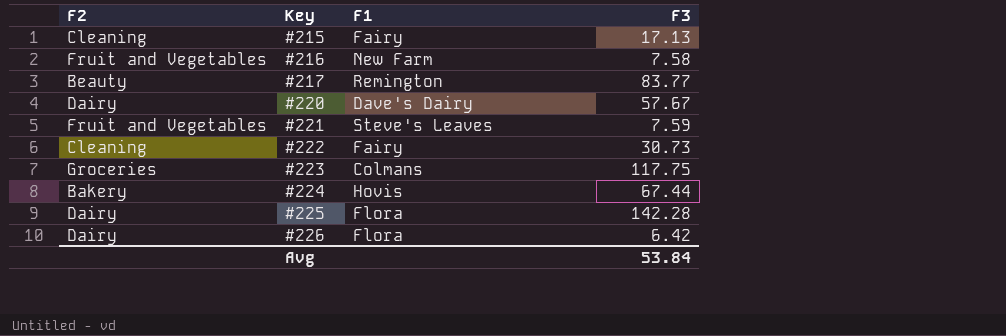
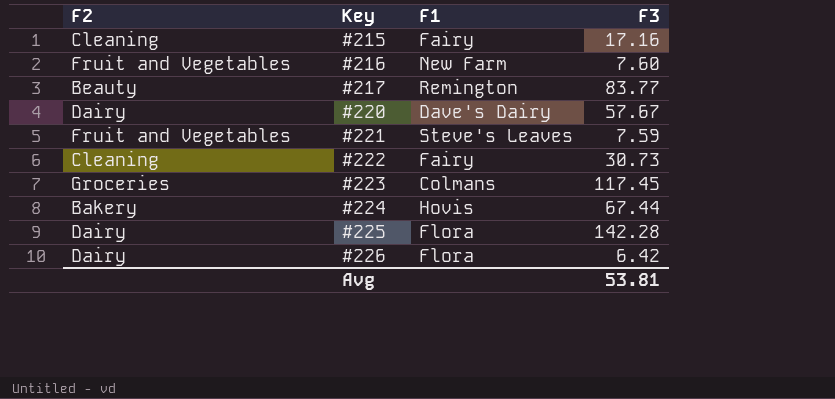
#215 | F3: 17.13 -> 17.16
#216 | F3: 7.58 -> 7.60
#223 | F3: 117.75 -> 117.45
Avg | F3: 53.84 -> 53.81

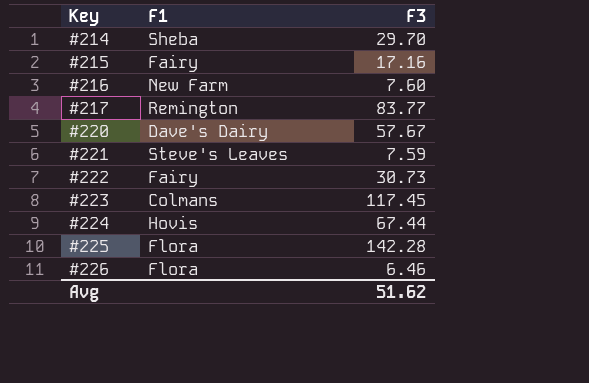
column F2 | position: 1 -> none
row #214: none -> Sheba | 29.70
#226 | F3: 6.42 -> 6.46
Avg | F3: 53.81 -> 51.62

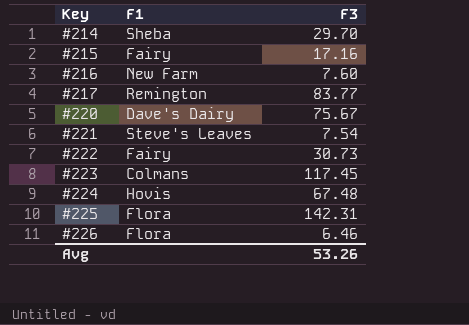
#220 | F3: 57.67 -> 75.67
#221 | F3: 7.59 -> 7.54
#224 | F3: 67.44 -> 67.48
#225 | F3: 142.28 -> 142.31
Avg | F3: 51.62 -> 53.26

